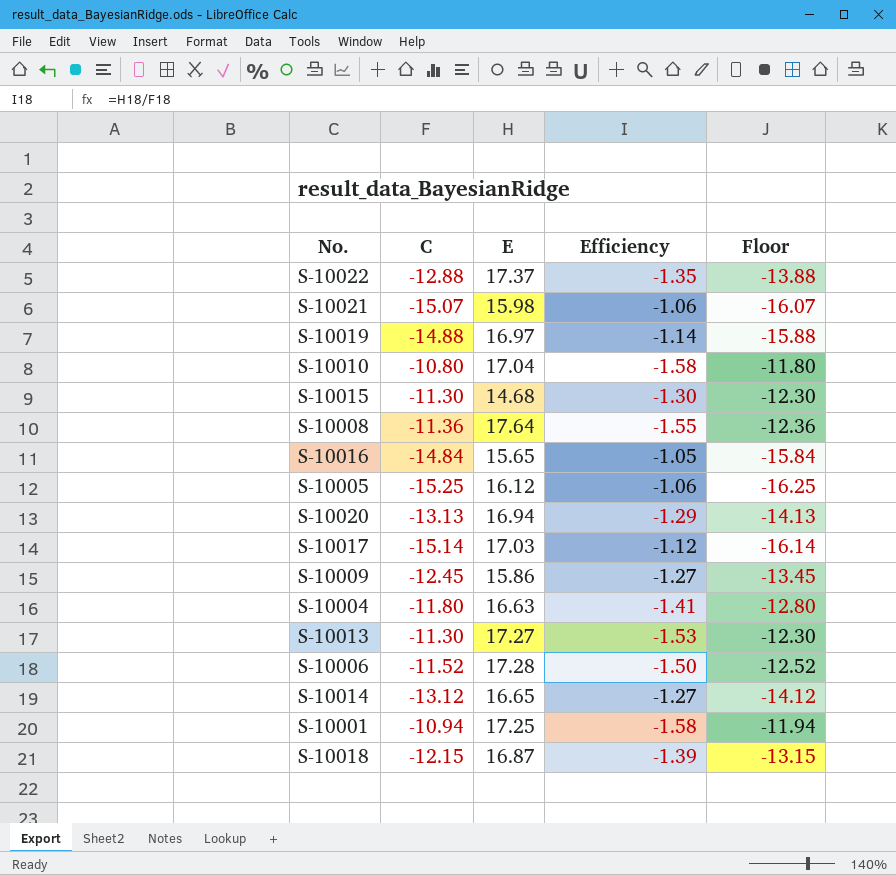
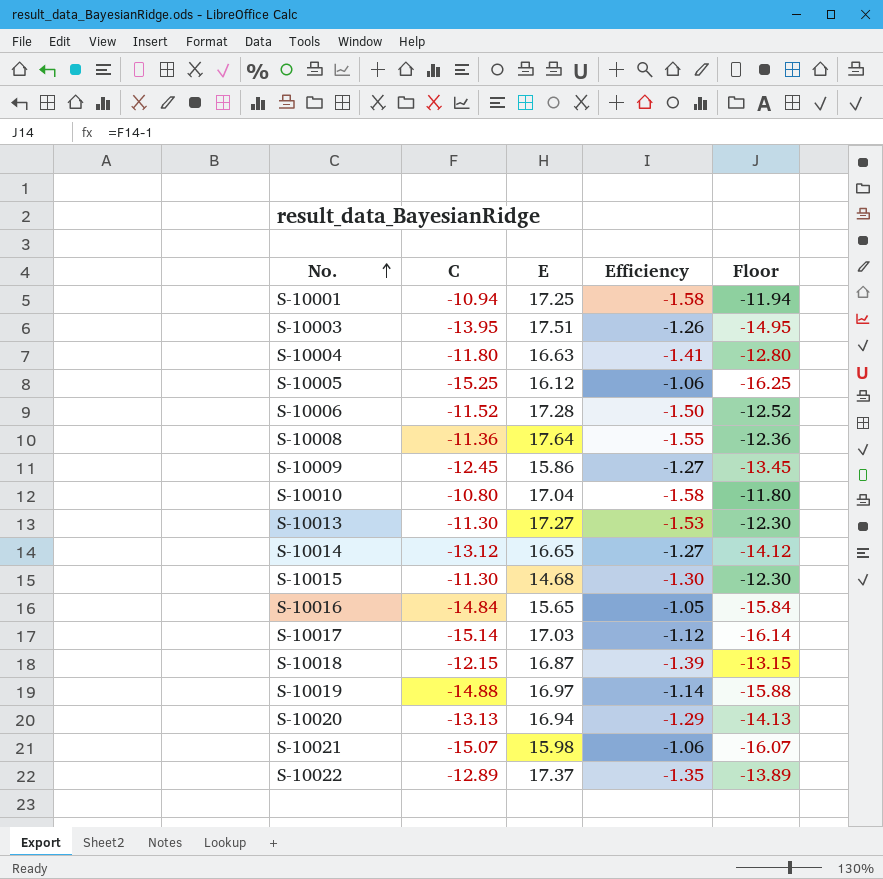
row order: none -> No. ascending
row S-10003: none -> -13.95 | 17.51 | -1.26 | -14.95
S-10022 | C: -12.88 -> -12.89
S-10022 | Floor: -13.88 -> -13.89

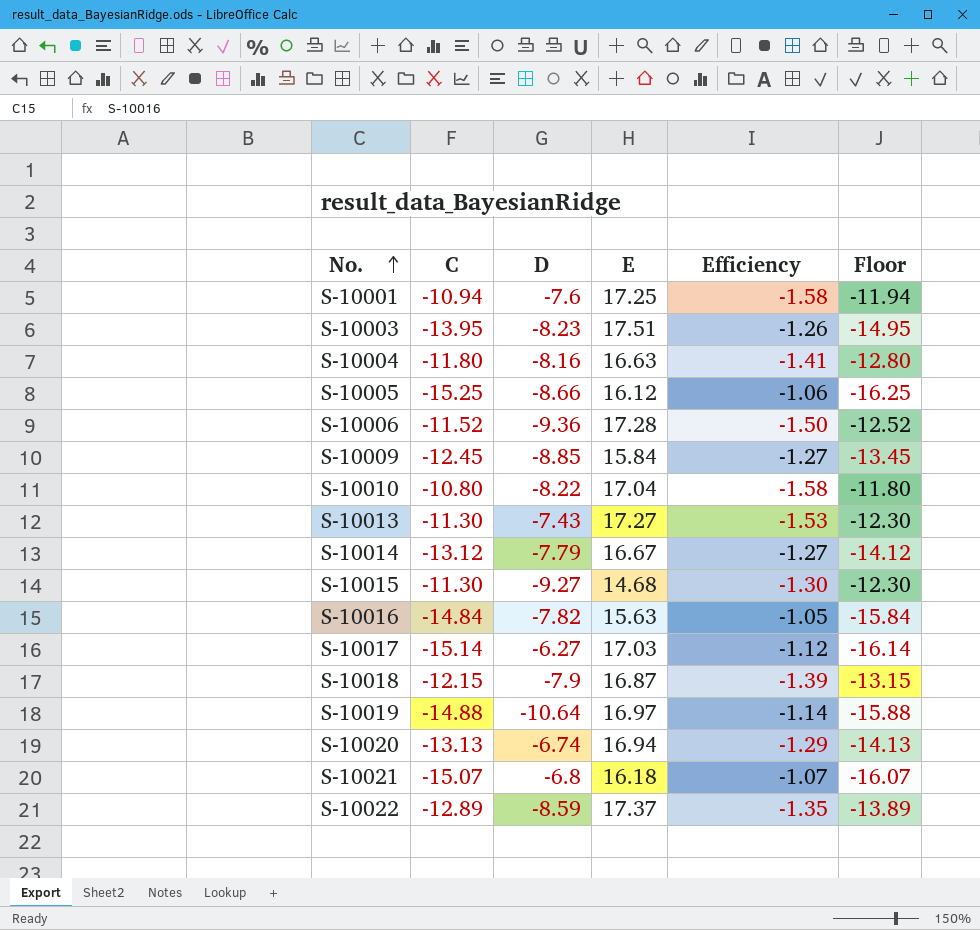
column D | position: none -> 3
row S-10008: -11.36 | 17.64 | -1.55 | -12.36 -> none
S-10009 | E: 15.86 -> 15.84
S-10014 | E: 16.65 -> 16.67
S-10016 | E: 15.65 -> 15.63
S-10021 | E: 15.98 -> 16.18
S-10021 | Efficiency: -1.06 -> -1.07

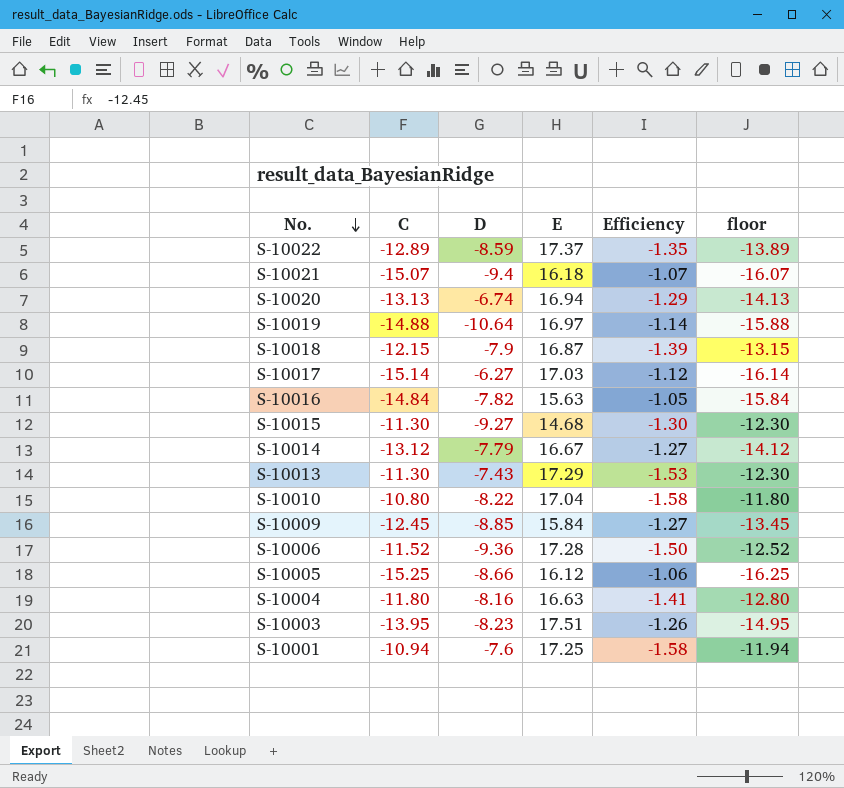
row order: No. ascending -> No. descending
column name: Floor -> floor
S-10021 | D: -6.8 -> -9.4
S-10013 | E: 17.27 -> 17.29

